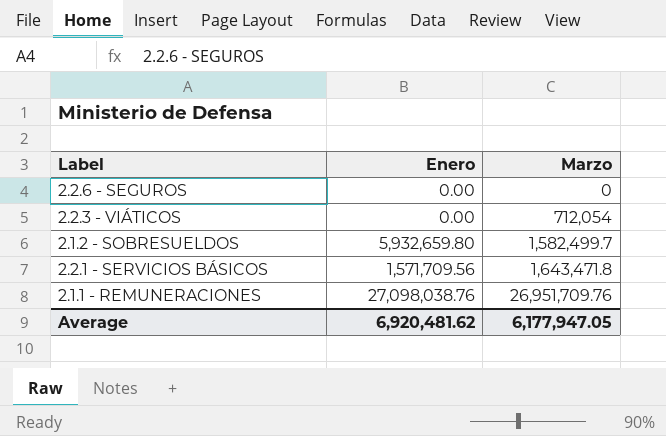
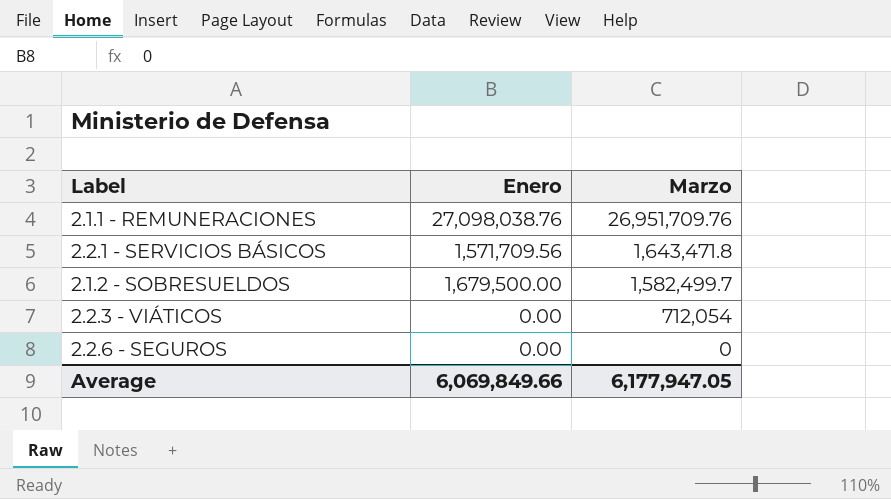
row order: Marzo ascending -> Marzo descending
2.1.2 - SOBRESUELDOS | Enero: 5,932,659.80 -> 1,679,500.00
Average | Enero: 6,920,481.62 -> 6,069,849.66

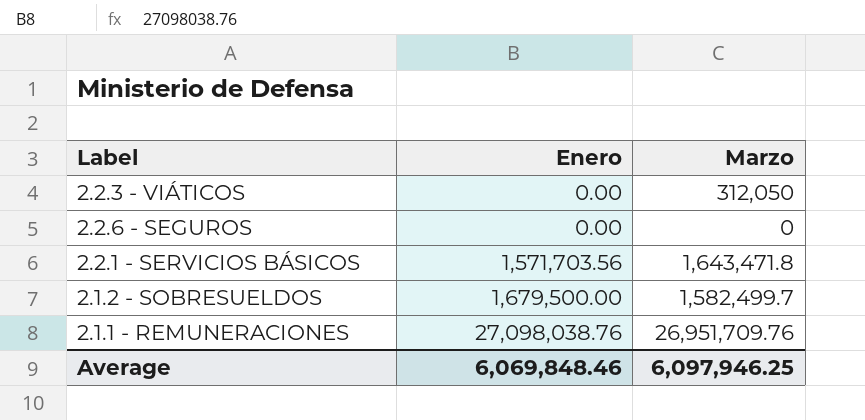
row order: Marzo descending -> Enero ascending
2.2.3 - VIÁTICOS | Marzo: 712,054 -> 312,050
2.2.1 - SERVICIOS BÁSICOS | Enero: 1,571,709.56 -> 1,571,703.56
Average | Enero: 6,069,849.66 -> 6,069,848.46
Average | Marzo: 6,177,947.05 -> 6,097,946.25

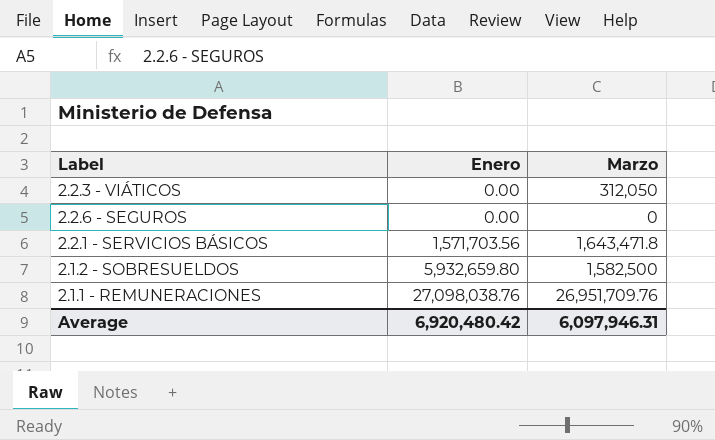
2.1.2 - SOBRESUELDOS | Enero: 1,679,500.00 -> 5,932,659.80
2.1.2 - SOBRESUELDOS | Marzo: 1,582,499.7 -> 1,582,500
Average | Enero: 6,069,848.46 -> 6,920,480.42
Average | Marzo: 6,097,946.25 -> 6,097,946.31

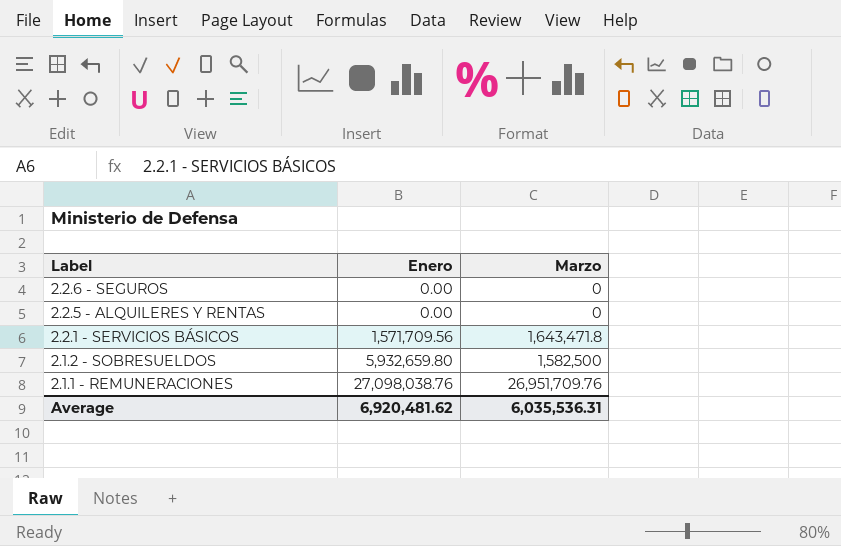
row 2.2.3 - VIÁTICOS: 0.00 | 312,050 -> none
row 2.2.5 - ALQUILERES Y RENTAS: none -> 0.00 | 0
2.2.1 - SERVICIOS BÁSICOS | Enero: 1,571,703.56 -> 1,571,709.56
Average | Enero: 6,920,480.42 -> 6,920,481.62
Average | Marzo: 6,097,946.31 -> 6,035,536.31

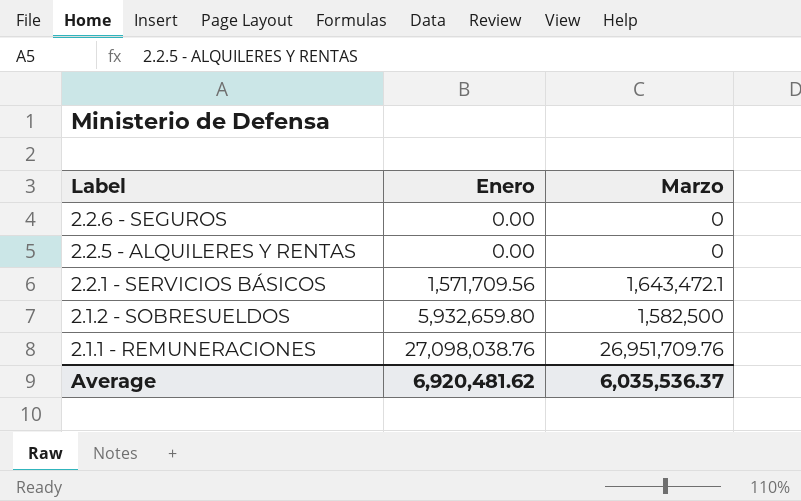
2.2.1 - SERVICIOS BÁSICOS | Marzo: 1,643,471.8 -> 1,643,472.1
Average | Marzo: 6,035,536.31 -> 6,035,536.37

